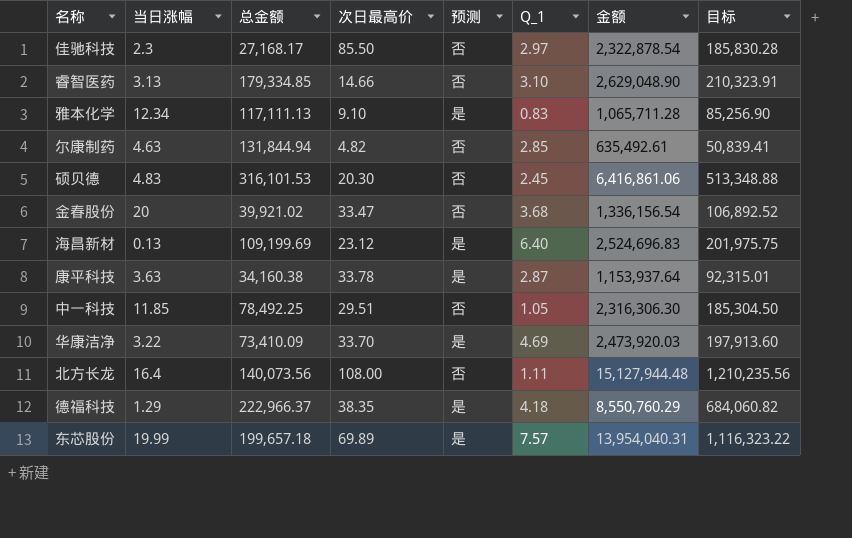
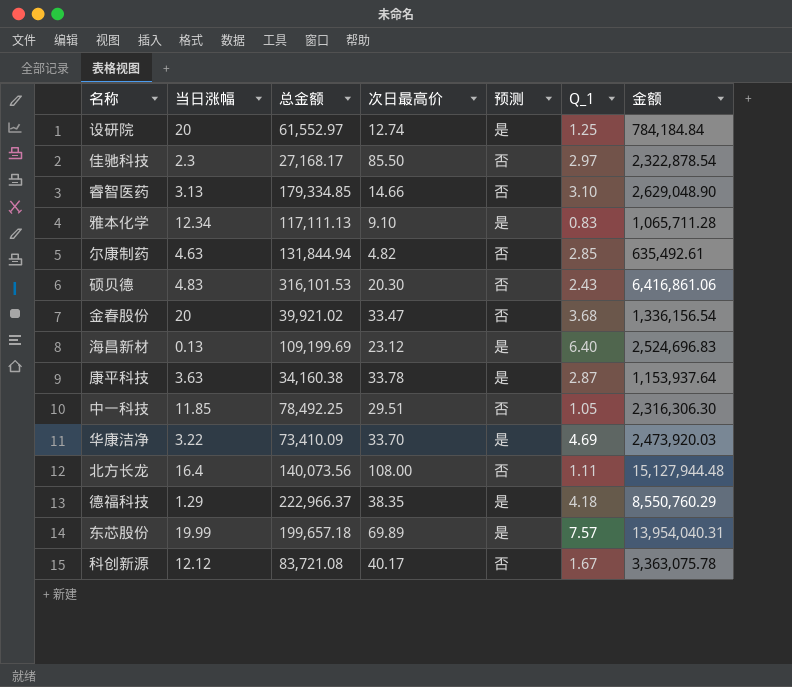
column 目标 | formula: [金额] * 0.08 -> none
row 设研院: none -> 20 | 61,552.97 | 12.74 | 是 | 1.25 | 784,184.84
硕贝德 | Q_1: 2.45 -> 2.43
row 科创新源: none -> 12.12 | 83,721.08 | 40.17 | 否 | 1.67 | 3,363,075.78

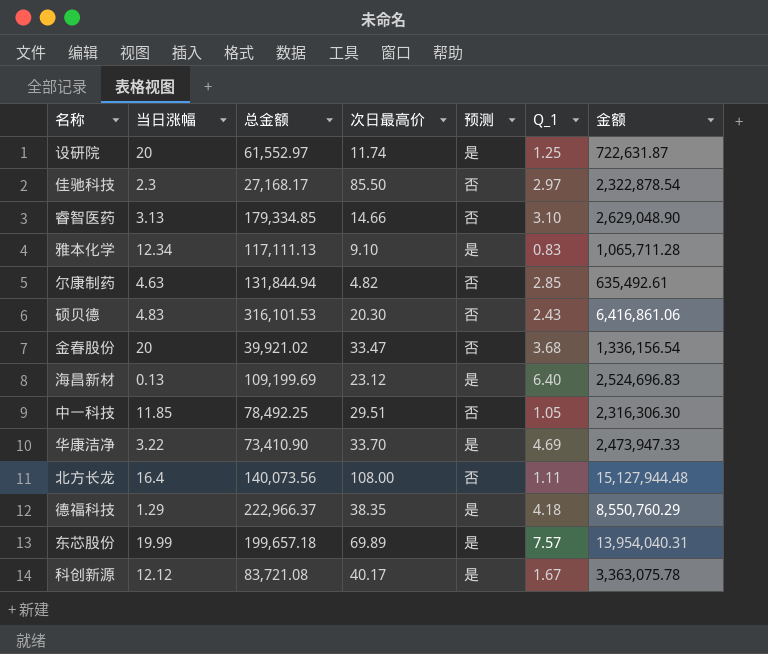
row 康平科技: 3.63 | 34,160.38 | 33.78 | 是 | 2.87 | 1,153,937.64 -> none
设研院 | 次日最高价: 12.74 -> 11.74
设研院 | 金额: 784,184.84 -> 722,631.87
华康洁净 | 总金额: 73,410.09 -> 73,410.90
华康洁净 | 金额: 2,473,920.03 -> 2,473,947.33
科创新源 | 预测: 否 -> 是

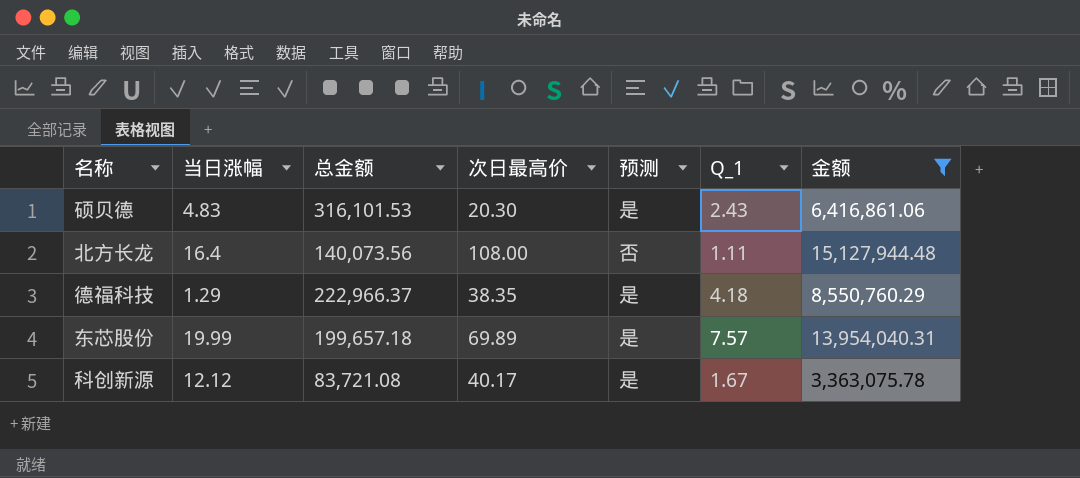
filter: none -> 金额 >= 3,363,075.78
硕贝德 | 预测: 否 -> 是

